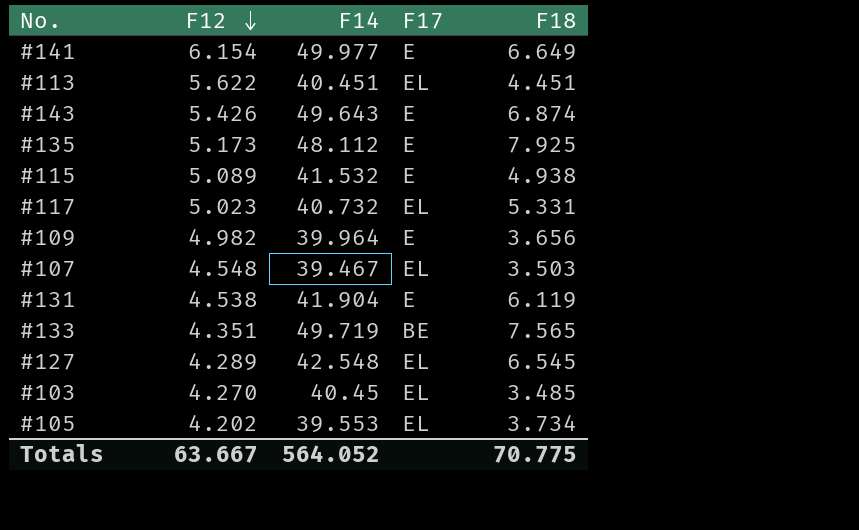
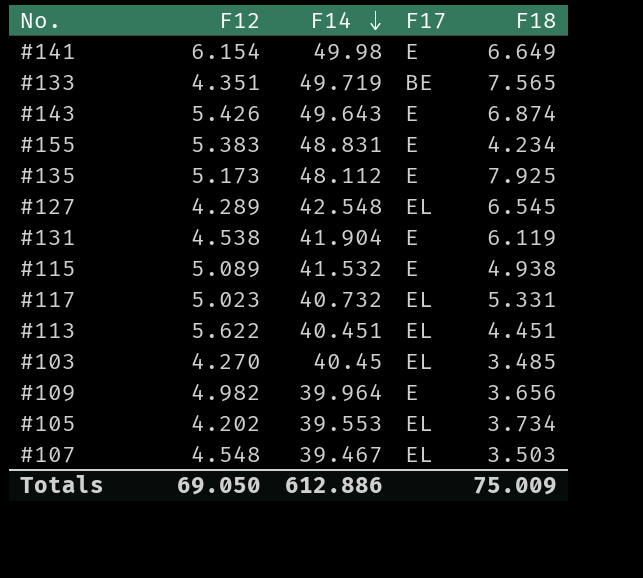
row order: F12 descending -> F14 descending
#141 | F14: 49.977 -> 49.98
row #155: none -> 5.383 | 48.831 | E | 4.234
Totals | F12: 63.667 -> 69.050
Totals | F14: 564.052 -> 612.886
Totals | F18: 70.775 -> 75.009

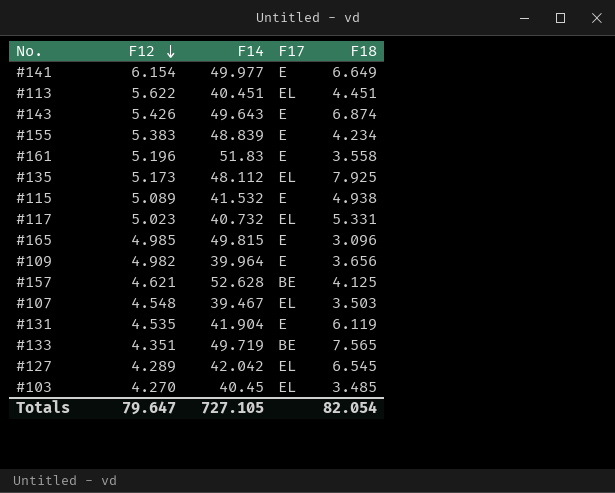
row order: F14 descending -> F12 descending
row #105: 4.202 | 39.553 | EL | 3.734 -> none
#141 | F14: 49.98 -> 49.977
#155 | F14: 48.831 -> 48.839
row #161: none -> 5.196 | 51.83 | E | 3.558
#135 | F17: E -> EL
row #165: none -> 4.985 | 49.815 | E | 3.096
row #157: none -> 4.621 | 52.628 | BE | 4.125
#131 | F12: 4.538 -> 4.535
#127 | F14: 42.548 -> 42.042
Totals | F12: 69.050 -> 79.647
Totals | F14: 612.886 -> 727.105
Totals | F18: 75.009 -> 82.054

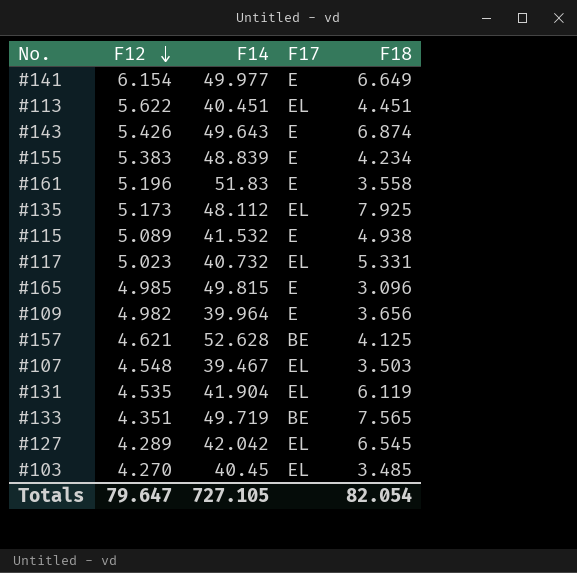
#131 | F17: E -> EL

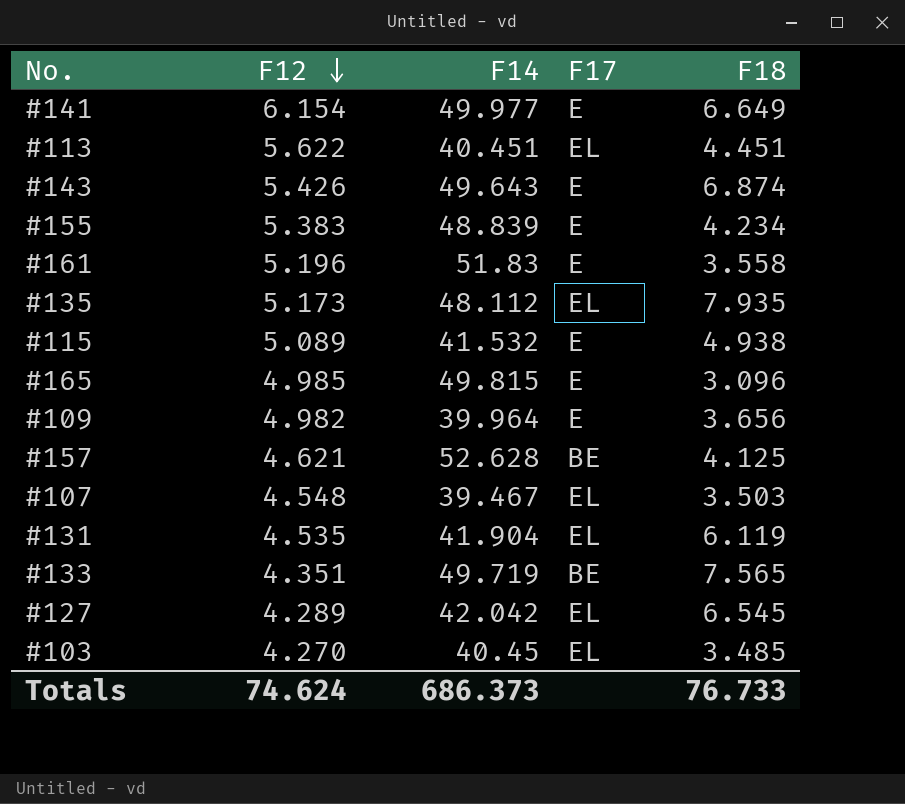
row #117: 5.023 | 40.732 | EL | 5.331 -> none
#135 | F18: 7.925 -> 7.935
Totals | F12: 79.647 -> 74.624
Totals | F14: 727.105 -> 686.373
Totals | F18: 82.054 -> 76.733

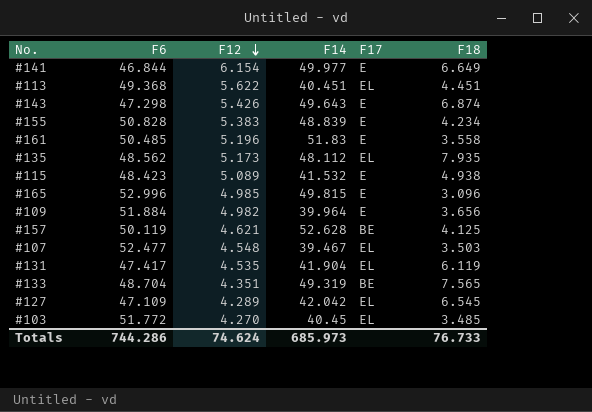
column F6 | position: none -> 2
#133 | F14: 49.719 -> 49.319
Totals | F14: 686.373 -> 685.973

